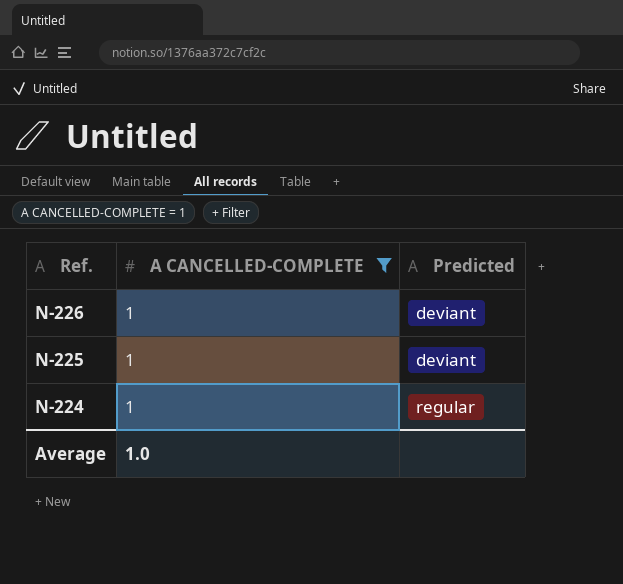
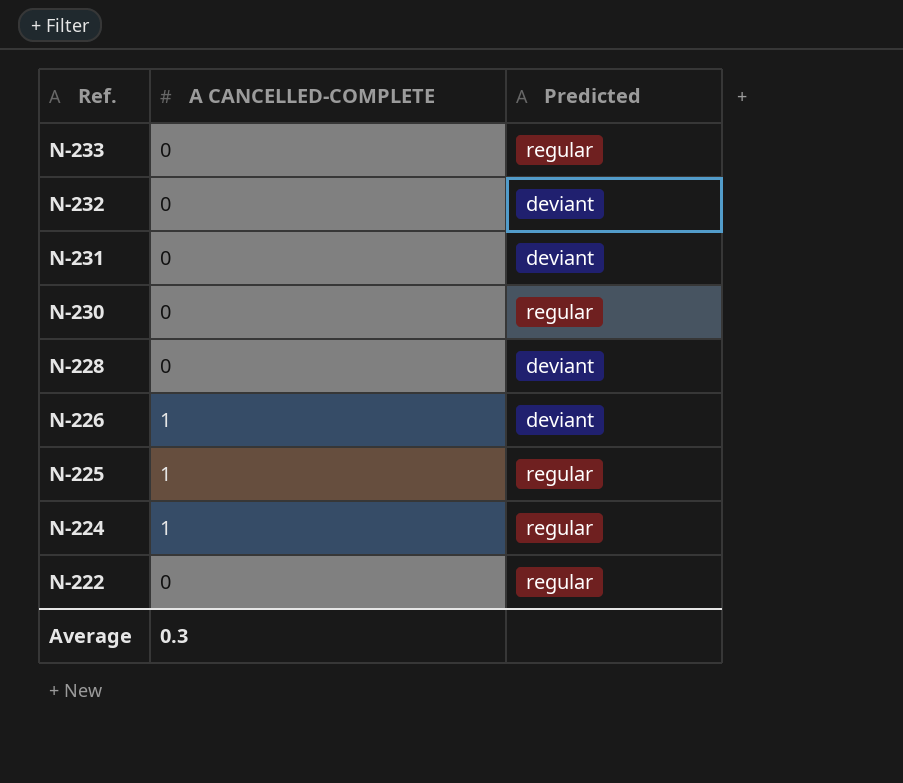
filter: A CANCELLED-COMPLETE = 1 -> none
N-225 | Predicted: deviant -> regular
Average | A CANCELLED-COMPLETE: 1.0 -> 0.3

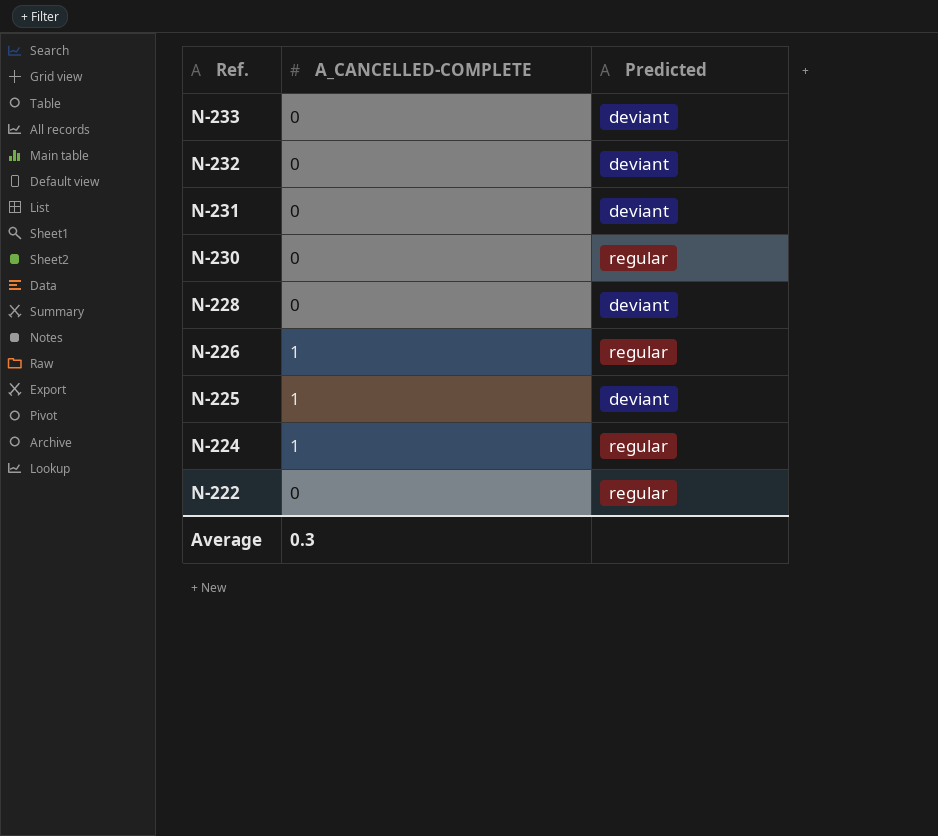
column name: A CANCELLED-COMPLETE -> A_CANCELLED-COMPLETE
N-233 | Predicted: regular -> deviant
N-226 | Predicted: deviant -> regular
N-225 | Predicted: regular -> deviant

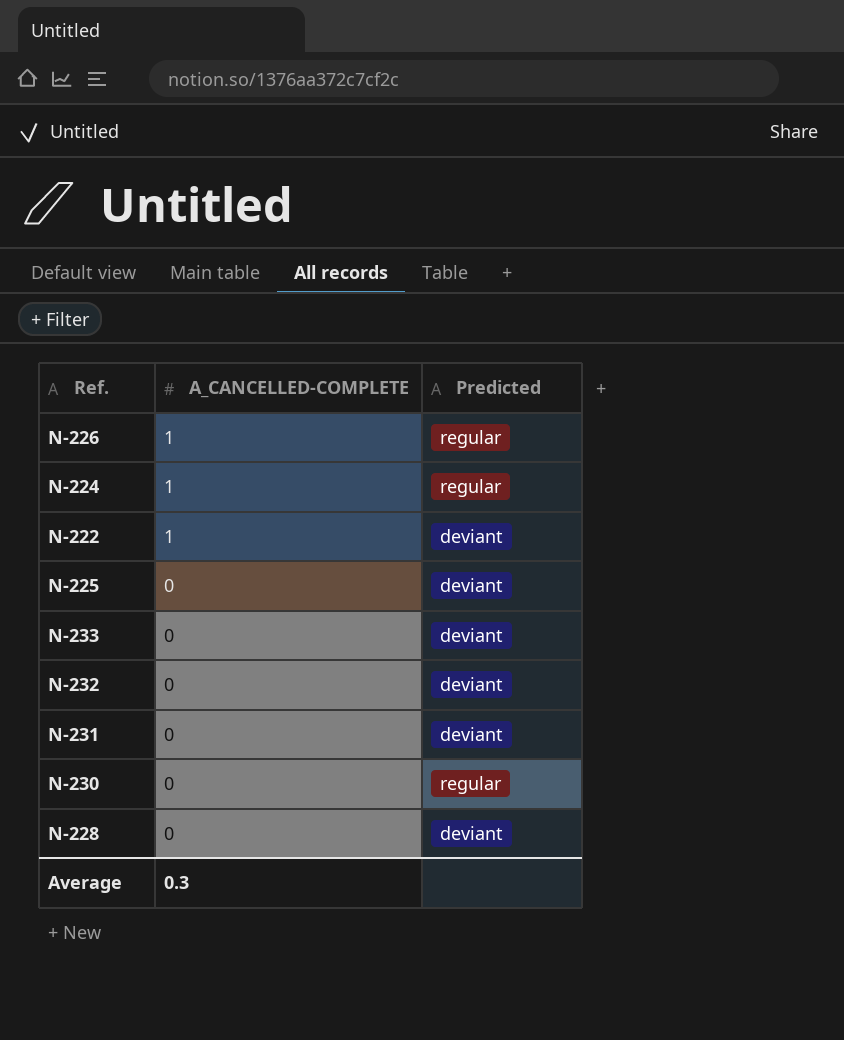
row order: Ref. descending -> A_CANCELLED-COMPLETE descending
N-222 | A_CANCELLED-COMPLETE: 0 -> 1
N-222 | Predicted: regular -> deviant
N-225 | A_CANCELLED-COMPLETE: 1 -> 0

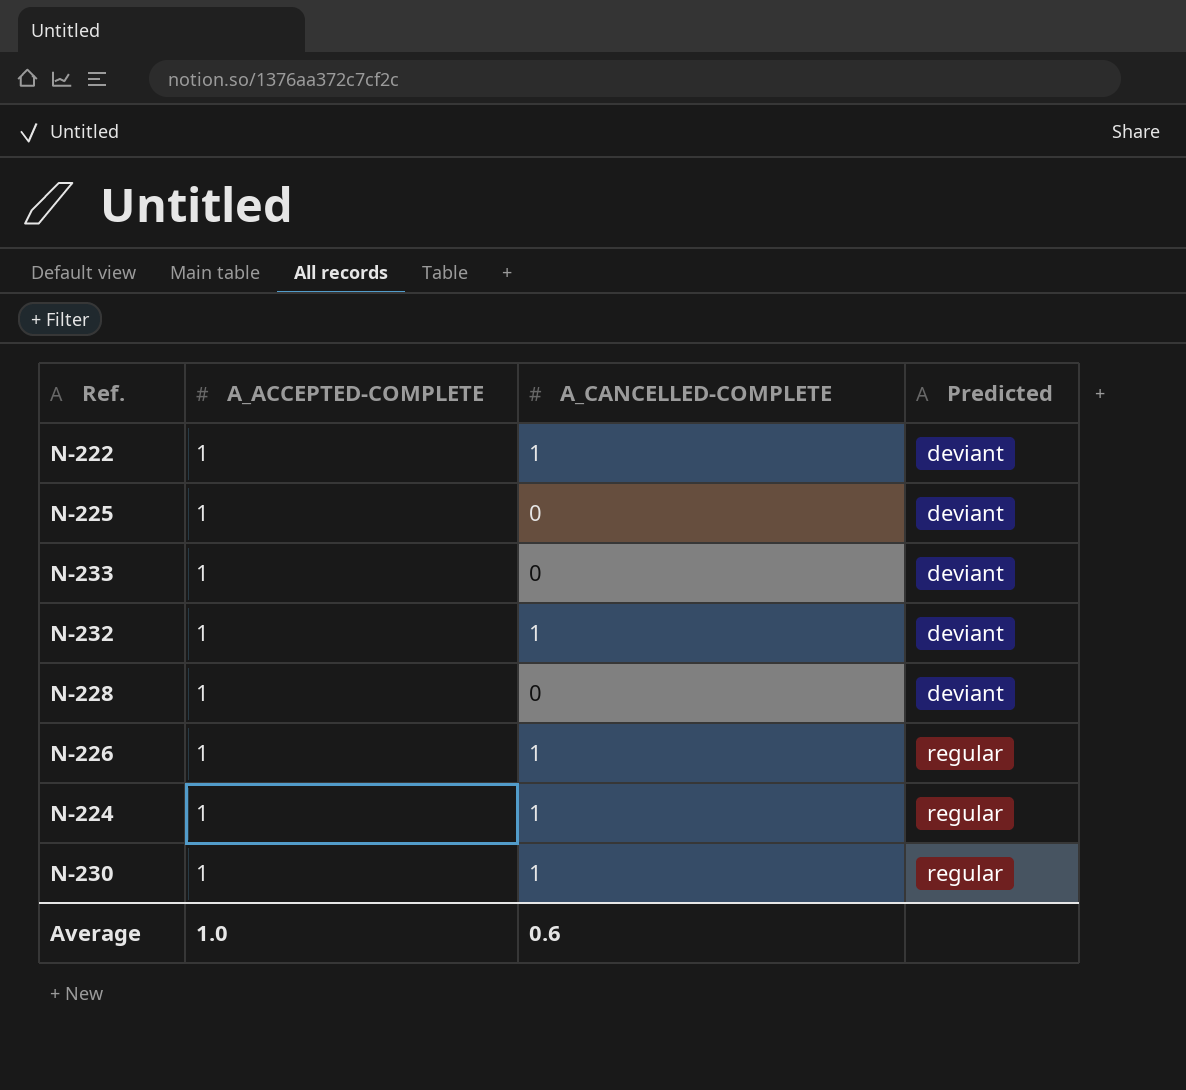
row order: A_CANCELLED-COMPLETE descending -> Predicted ascending
column A_ACCEPTED-COMPLETE | position: none -> 2
row N-231: 0 | deviant -> none
N-232 | A_CANCELLED-COMPLETE: 0 -> 1
N-230 | A_CANCELLED-COMPLETE: 0 -> 1
Average | A_CANCELLED-COMPLETE: 0.3 -> 0.6

